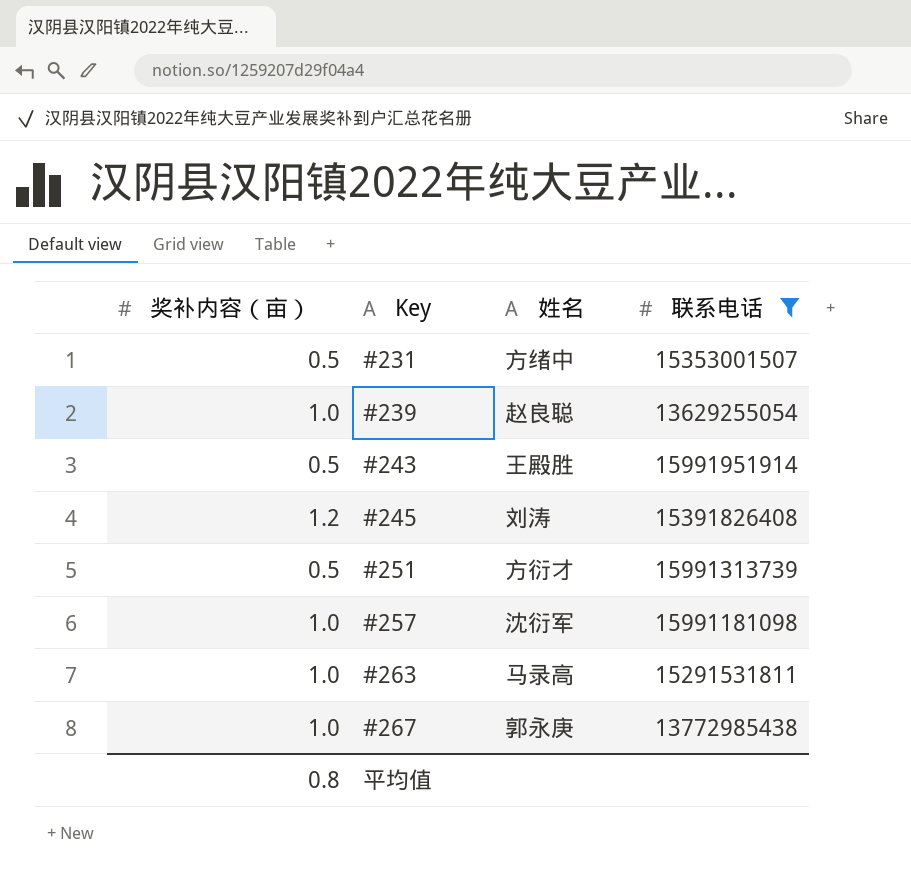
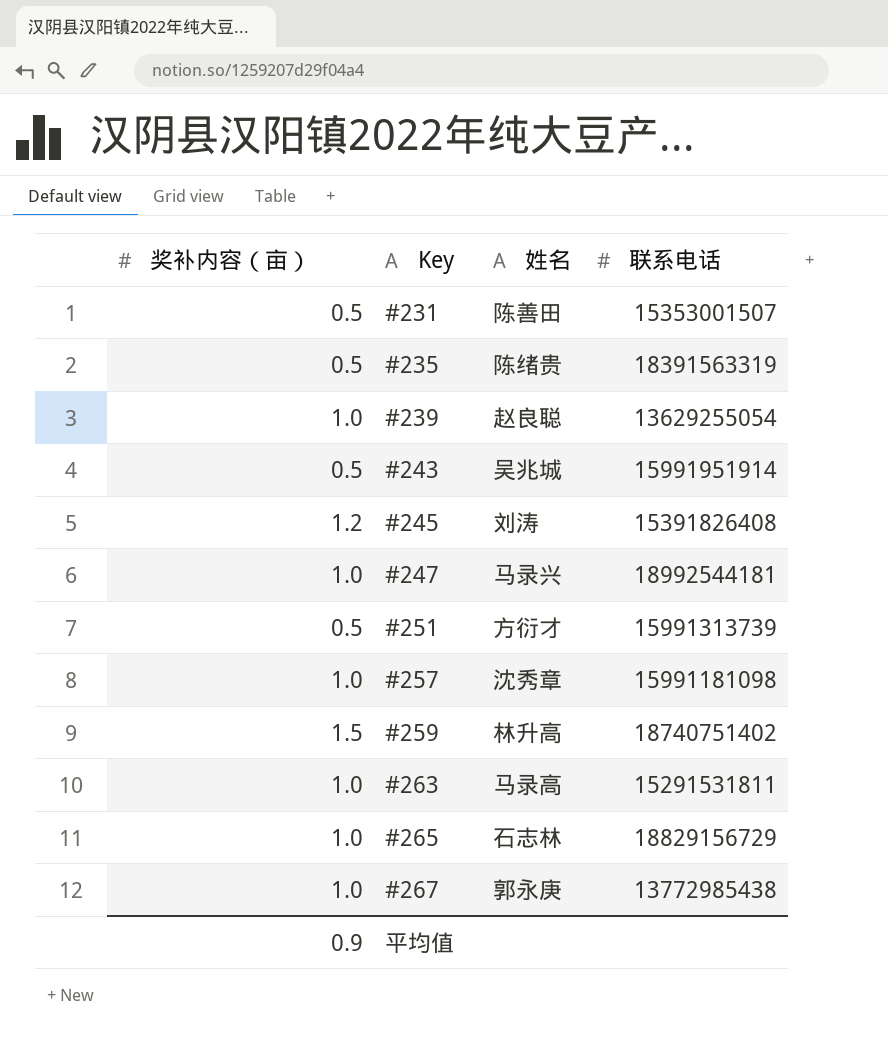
filter: 联系电话 <= 15991951914 -> none
#231 | 姓名: 方绪中 -> 陈善田
#243 | 姓名: 王殿胜 -> 吴兆城
#257 | 姓名: 沈衍军 -> 沈秀章
平均值 | 奖补内容（亩）: 0.8 -> 0.9

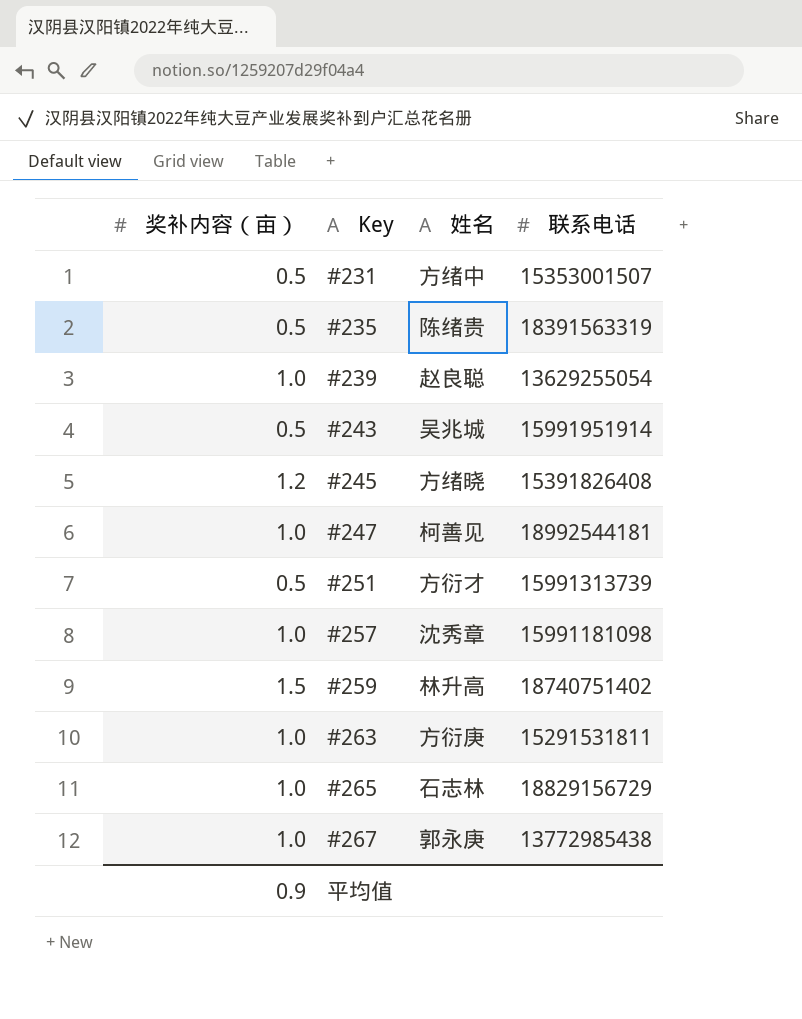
#231 | 姓名: 陈善田 -> 方绪中
#245 | 姓名: 刘涛 -> 方绪晓
#247 | 姓名: 马录兴 -> 柯善见
#263 | 姓名: 马录高 -> 方衍庚

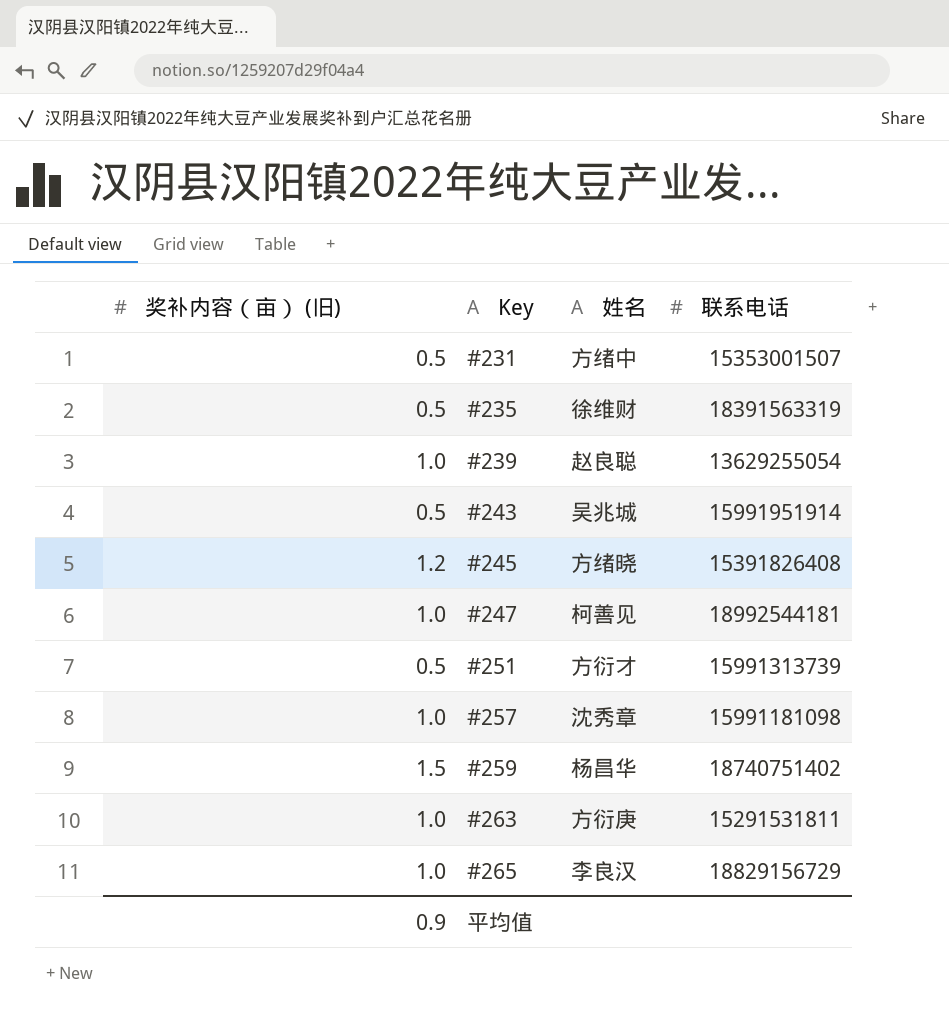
column name: 奖补内容（亩） -> 奖补内容（亩） (旧)
row #267: 1.0 | 郭永庚 | 13772985438 -> none
#235 | 姓名: 陈绪贵 -> 徐维财
#259 | 姓名: 林升高 -> 杨昌华
#265 | 姓名: 石志林 -> 李良汉

